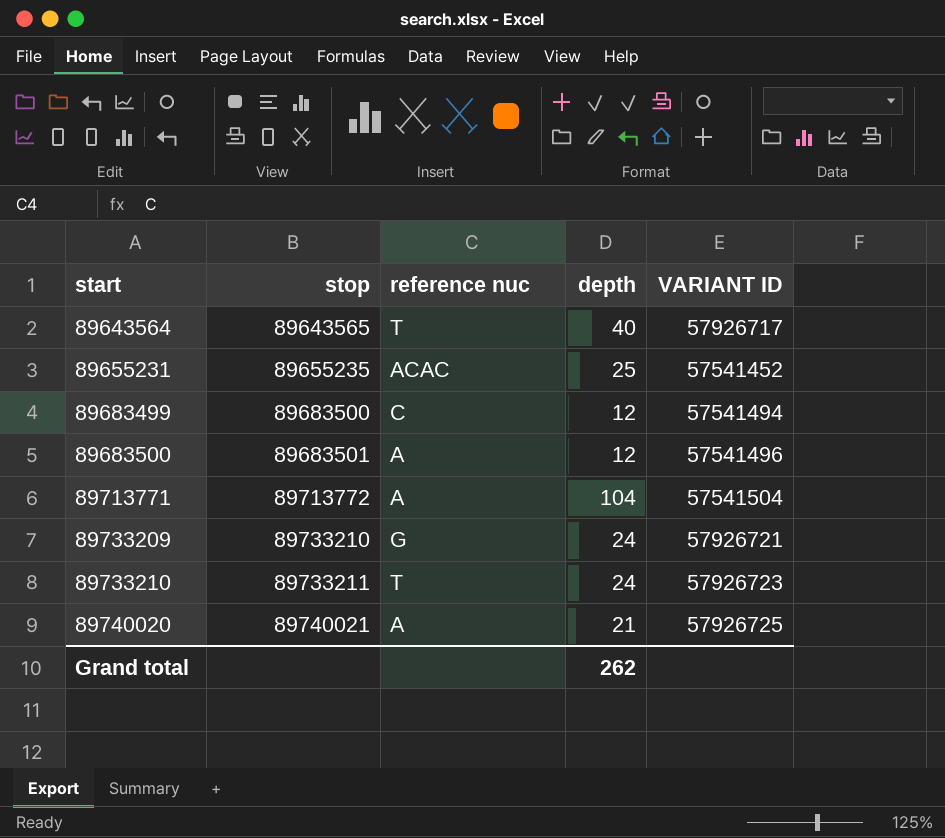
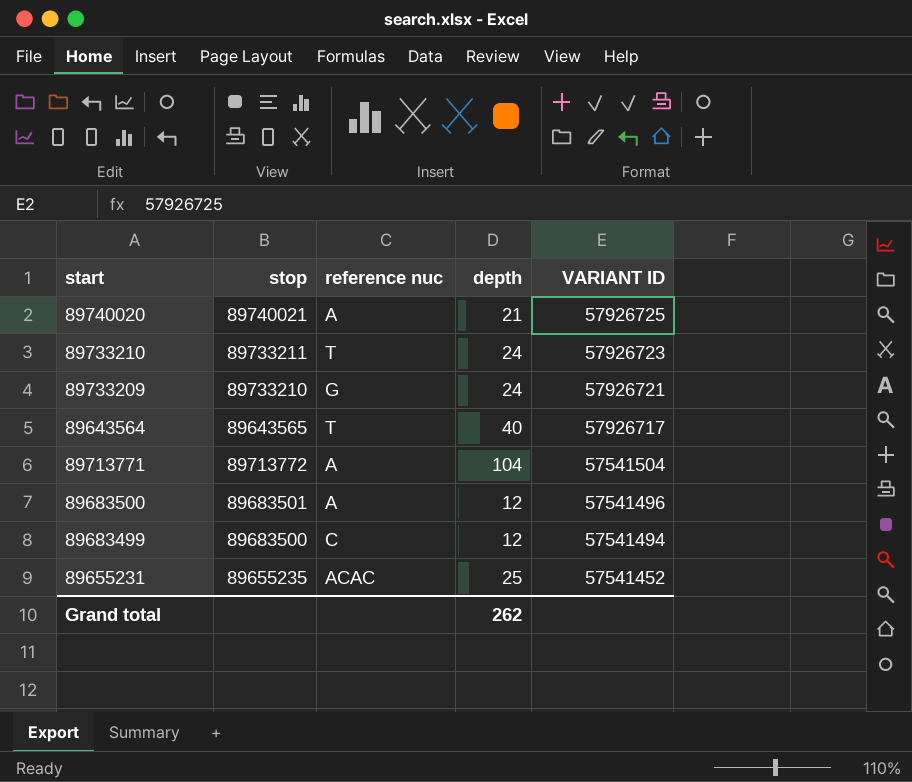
row order: start ascending -> VARIANT ID descending

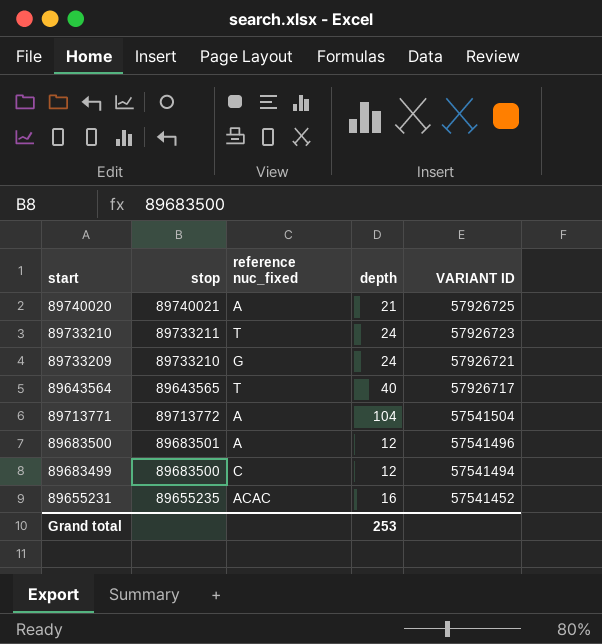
column name: reference nuc -> reference nuc_fixed
89655231 | depth: 25 -> 16
Grand total | depth: 262 -> 253

